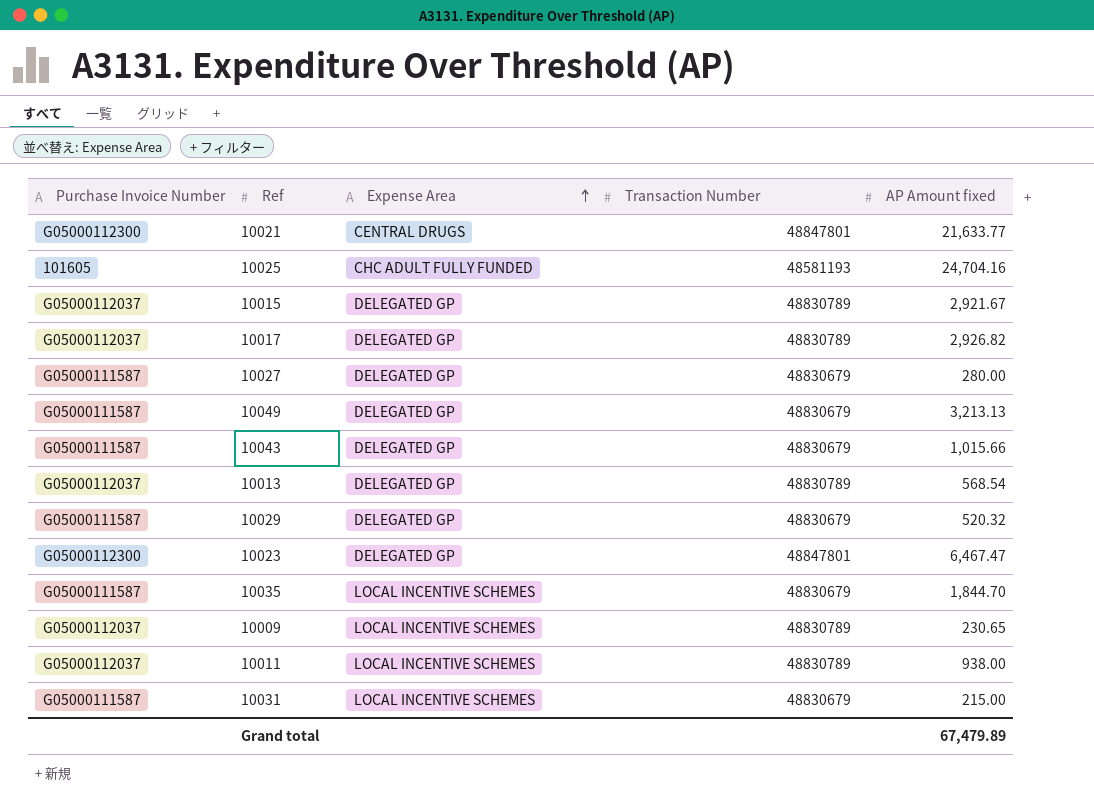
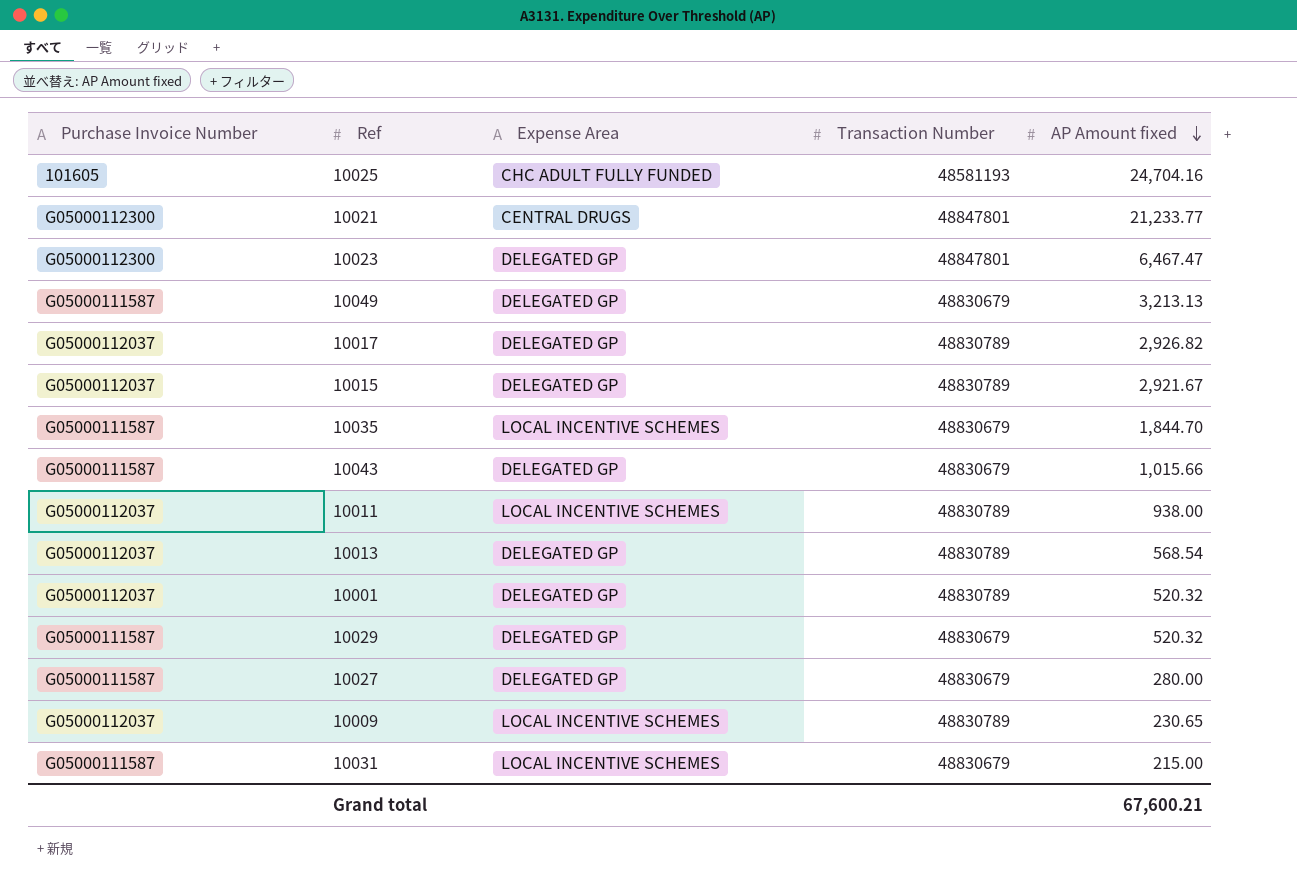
row order: Expense Area ascending -> AP Amount fixed descending
10021 | AP Amount fixed: 21,633.77 -> 21,233.77
row 10001: none -> G05000112037 | DELEGATED GP | 48830789 | 520.32
Grand total | AP Amount fixed: 67,479.89 -> 67,600.21

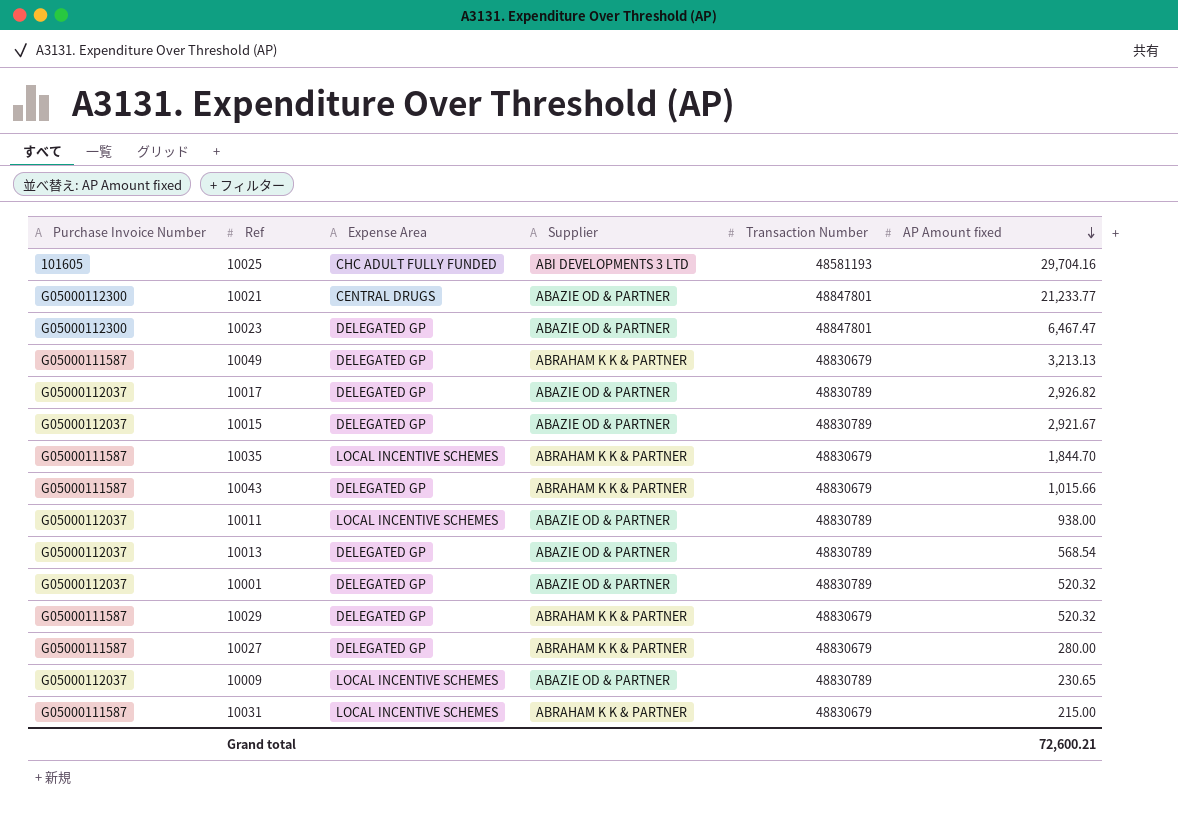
column Supplier | position: none -> 4
10025 | AP Amount fixed: 24,704.16 -> 29,704.16
Grand total | AP Amount fixed: 67,600.21 -> 72,600.21

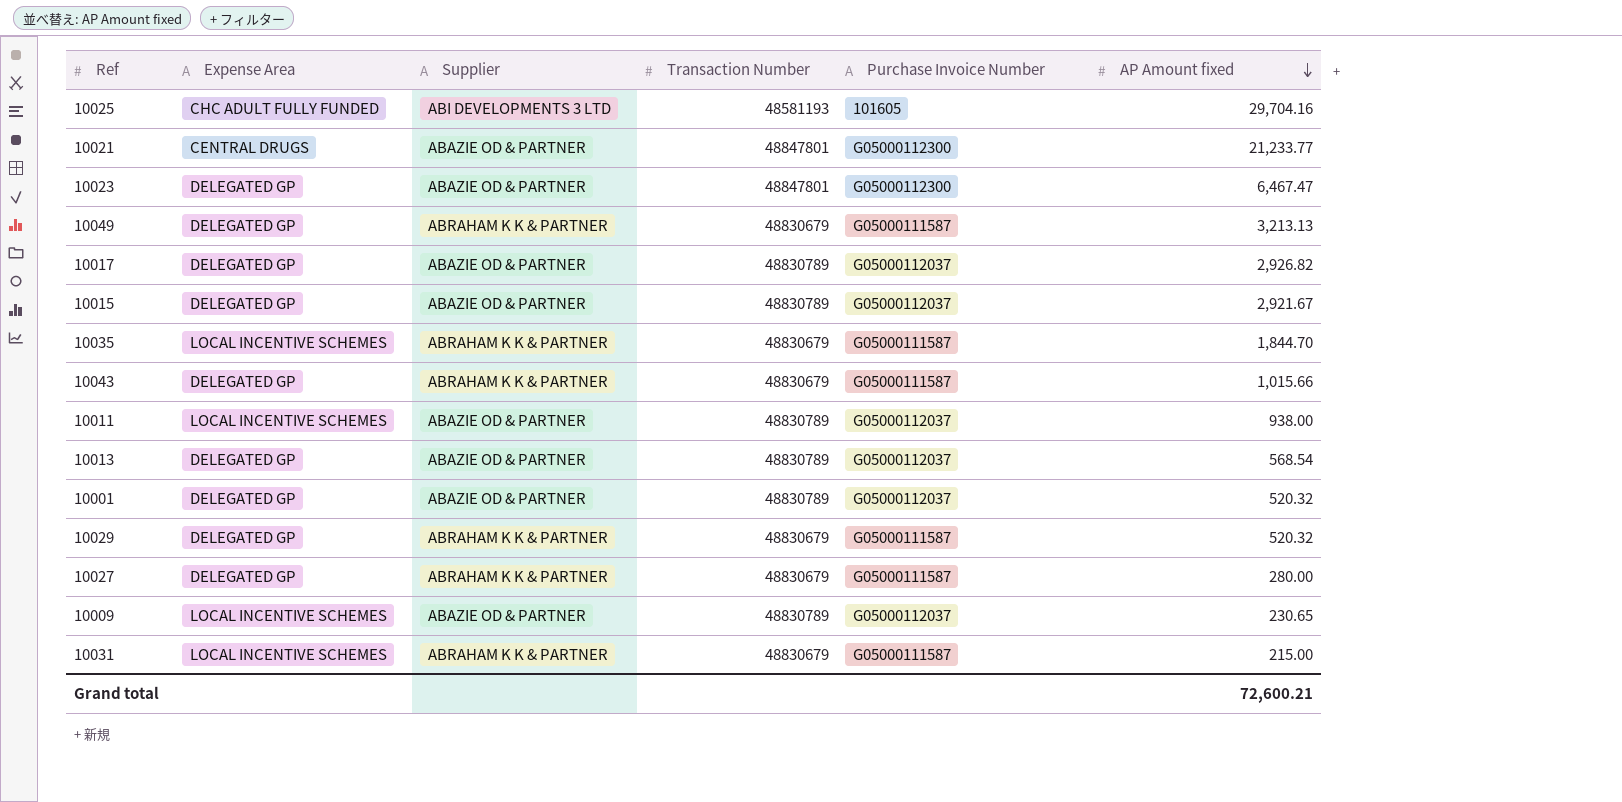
column Purchase Invoice Number | position: 1 -> 5

